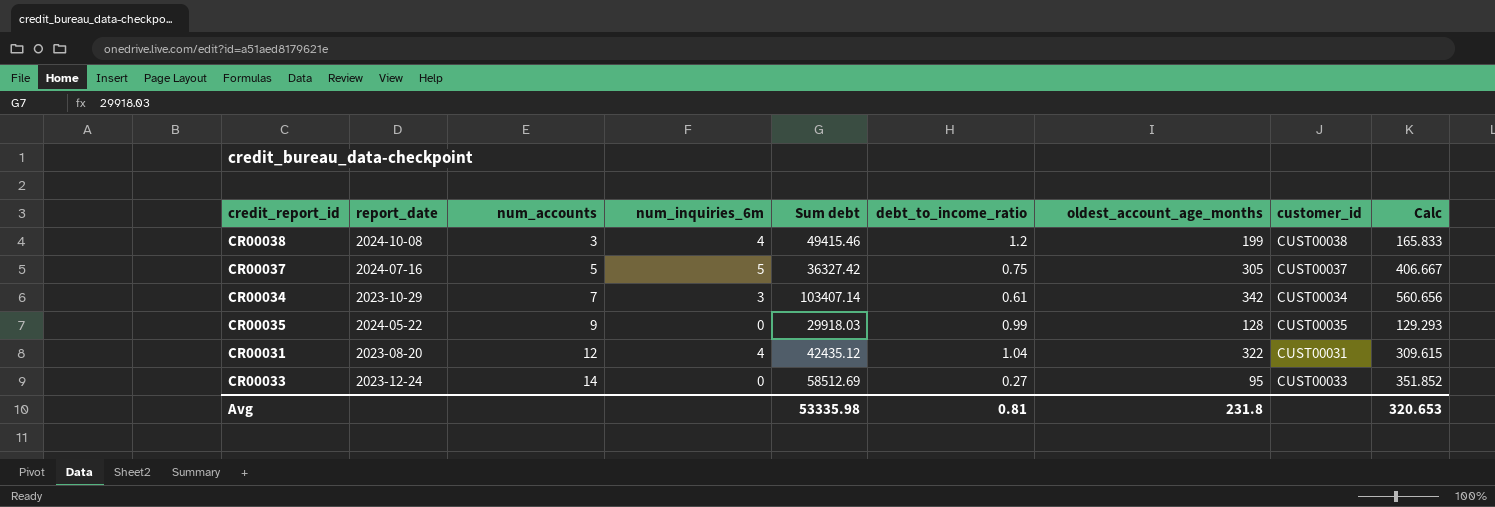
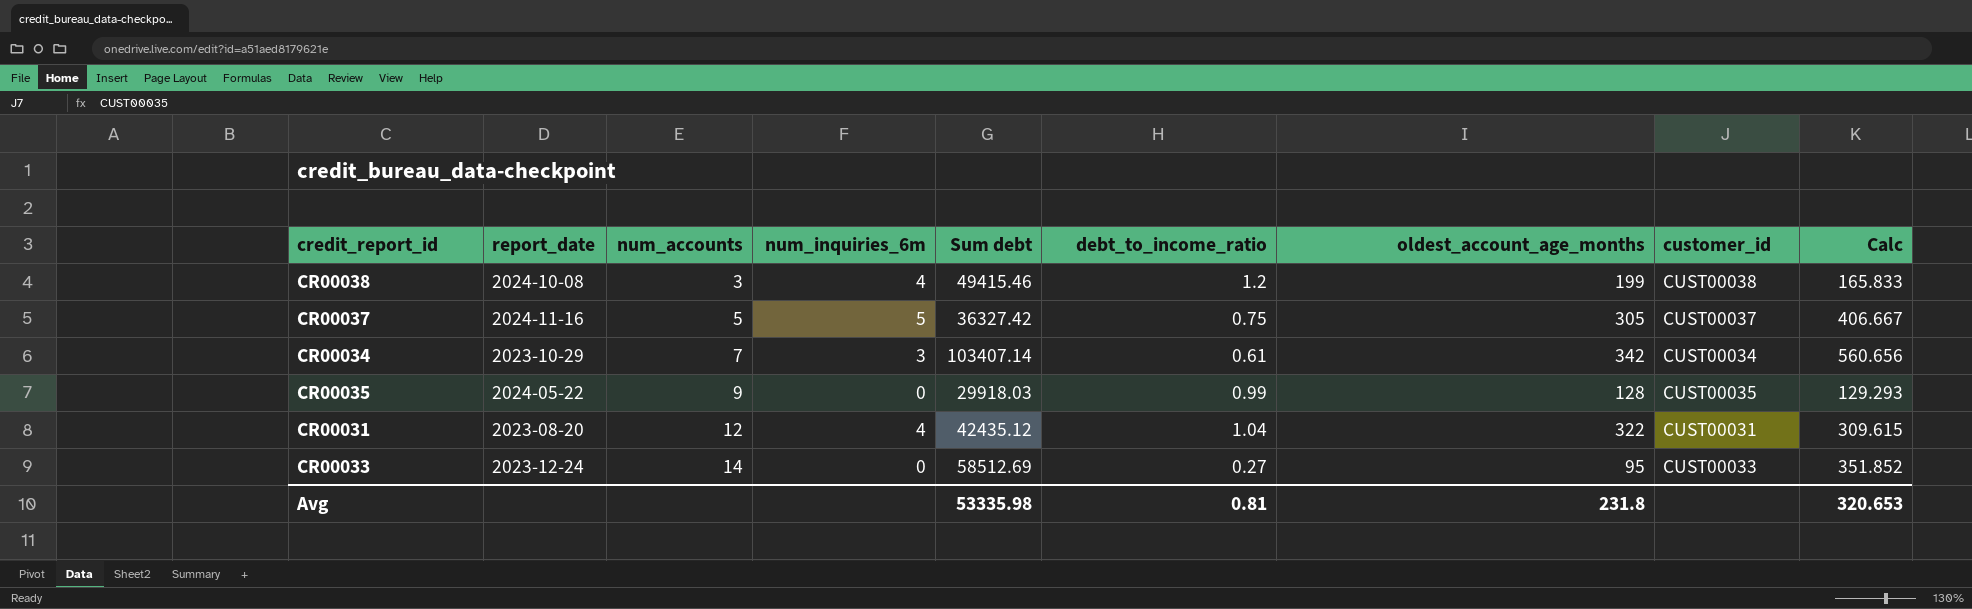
CR00037 | report_date: 2024-07-16 -> 2024-11-16

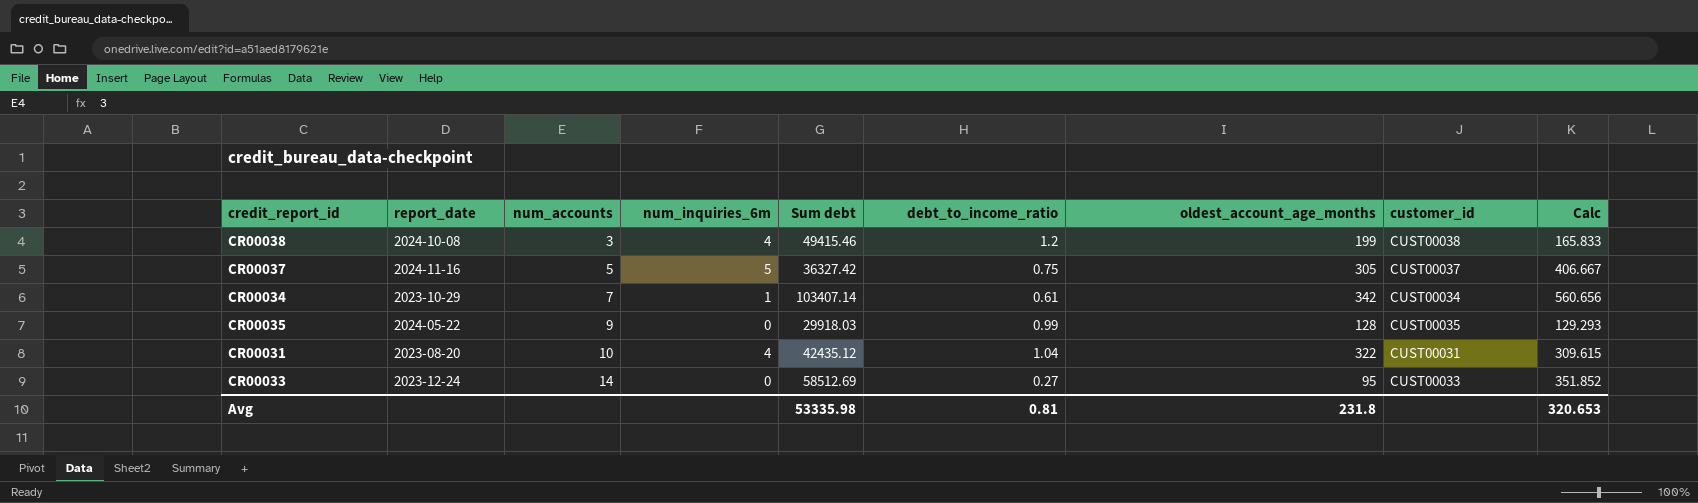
CR00034 | num_inquiries_6m: 3 -> 1
CR00031 | num_accounts: 12 -> 10

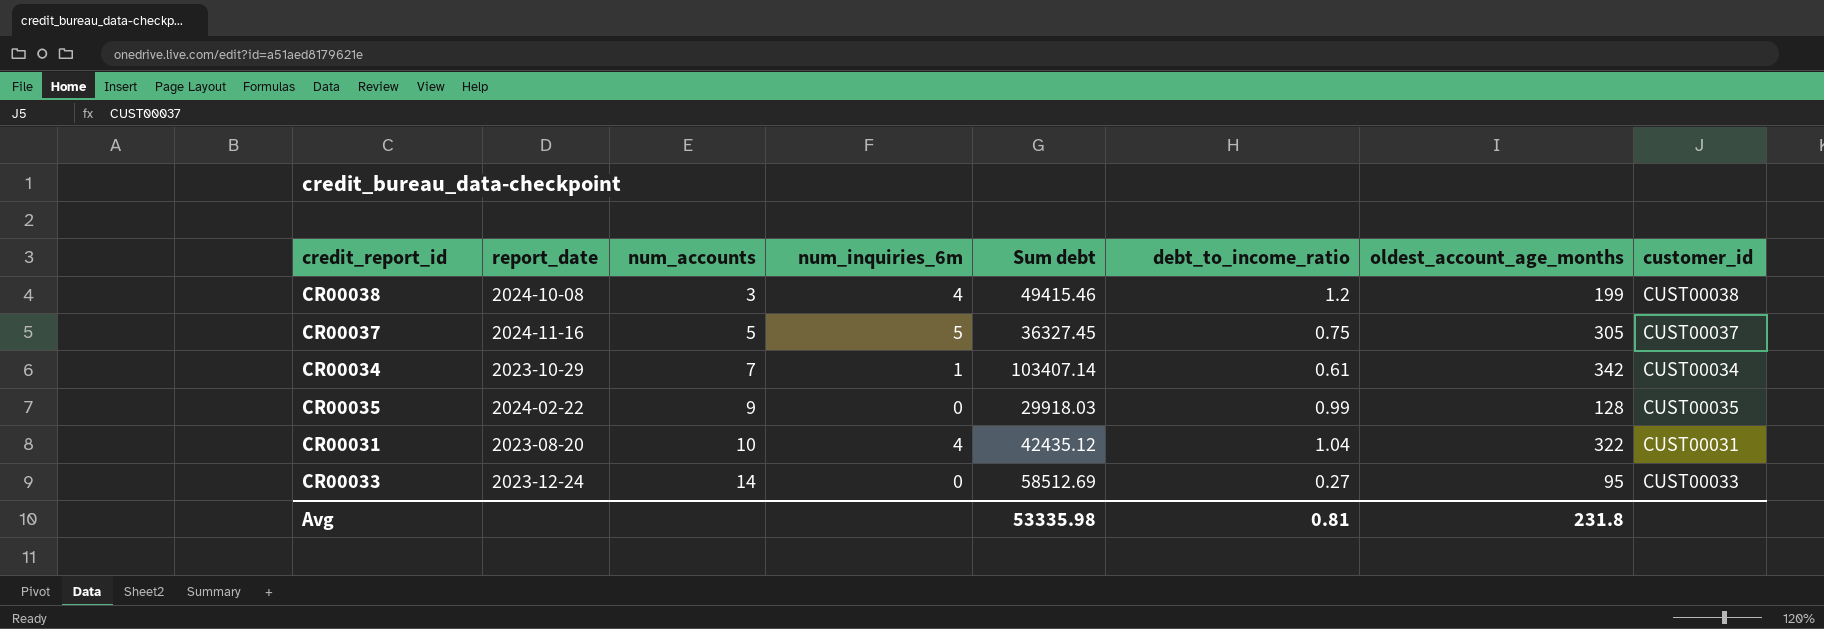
column Calc | formula: [oldest_account_age_months] / [debt_to_income_ratio] -> none
CR00037 | Sum debt: 36327.42 -> 36327.45
CR00035 | report_date: 2024-05-22 -> 2024-02-22

